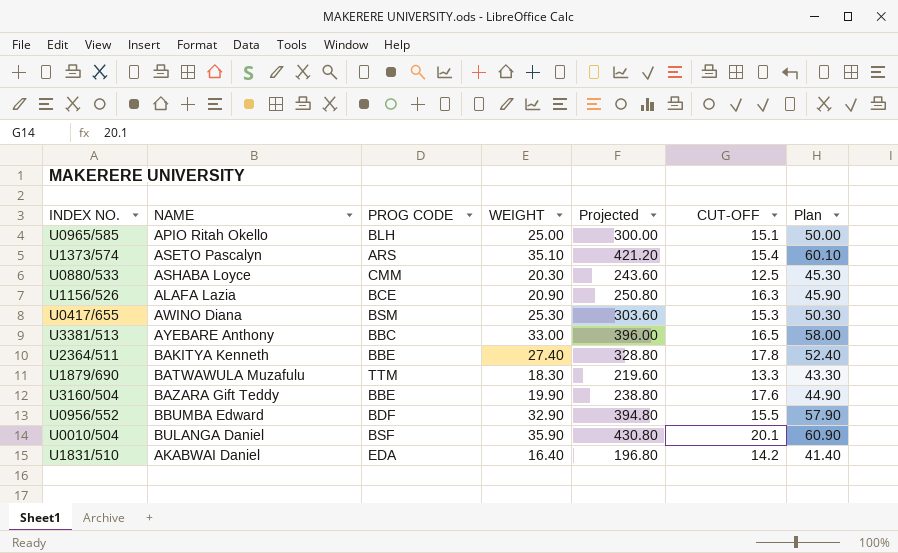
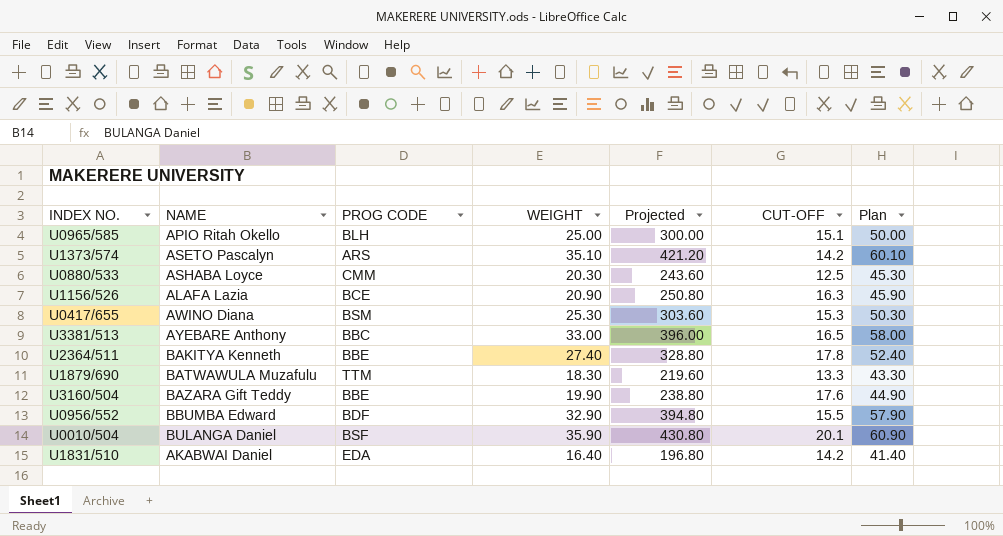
U1373/574 | CUT-OFF: 15.4 -> 14.2

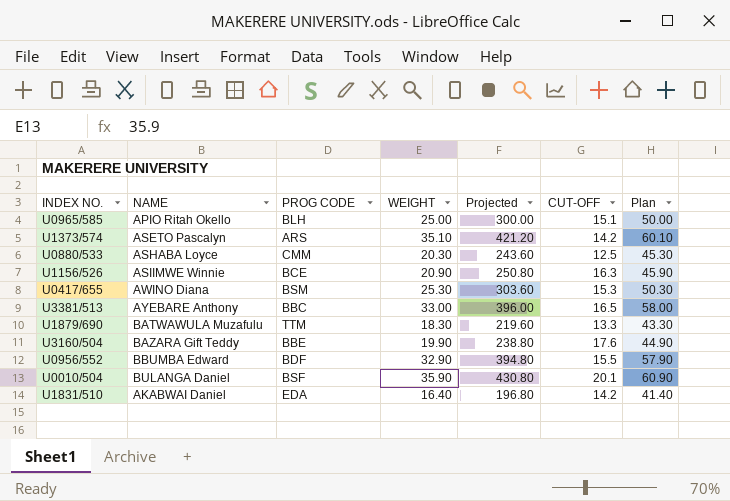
row U2364/511: BAKITYA Kenneth | BBE | 27.40 | 328.80 | 17.8 | 52.40 -> none
U1156/526 | NAME: ALAFA Lazia -> ASIIMWE Winnie

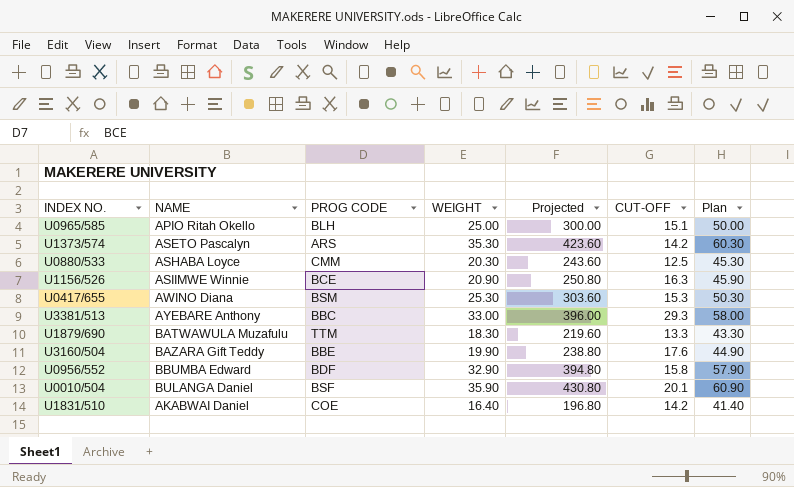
U1373/574 | WEIGHT: 35.10 -> 35.30
U1373/574 | Projected: 421.20 -> 423.60
U1373/574 | Plan: 60.10 -> 60.30
U3381/513 | CUT-OFF: 16.5 -> 29.3
U0956/552 | CUT-OFF: 15.5 -> 15.8
U1831/510 | PROG CODE: EDA -> COE

